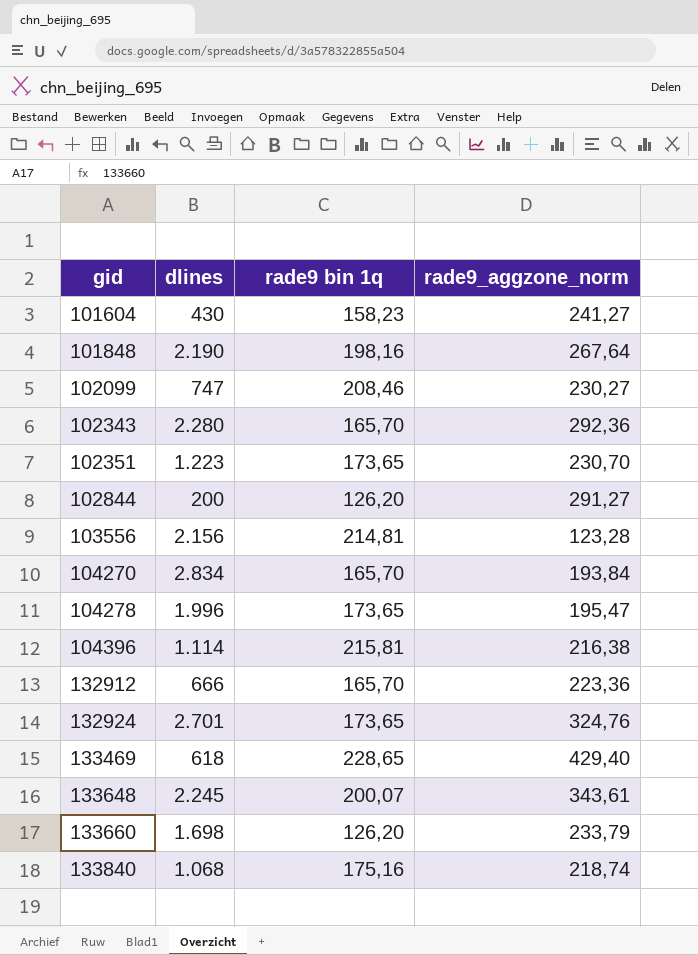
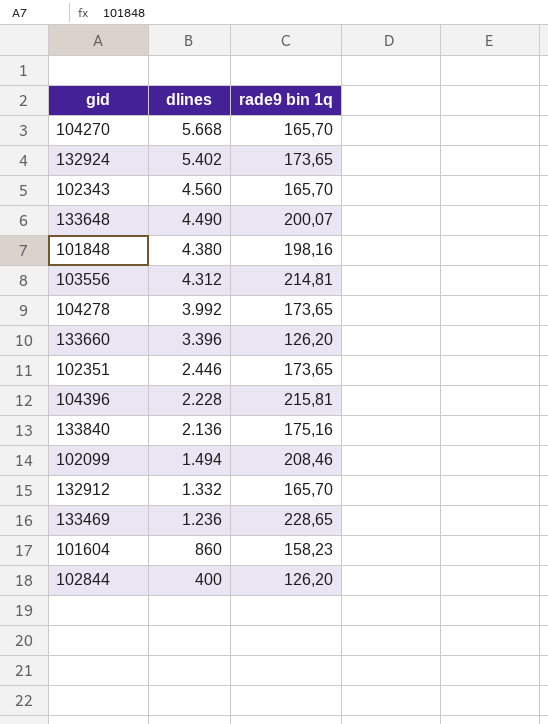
row order: gid ascending -> dlines descending
column rade9_aggzone_norm | position: 4 -> none
104270 | dlines: 2.834 -> 5.668
132924 | dlines: 2.701 -> 5.402
102343 | dlines: 2.280 -> 4.560
133648 | dlines: 2.245 -> 4.490
101848 | dlines: 2.190 -> 4.380
103556 | dlines: 2.156 -> 4.312
104278 | dlines: 1.996 -> 3.992
133660 | dlines: 1.698 -> 3.396
102351 | dlines: 1.223 -> 2.446
104396 | dlines: 1.114 -> 2.228
133840 | dlines: 1.068 -> 2.136
102099 | dlines: 747 -> 1.494
132912 | dlines: 666 -> 1.332
133469 | dlines: 618 -> 1.236
101604 | dlines: 430 -> 860
102844 | dlines: 200 -> 400

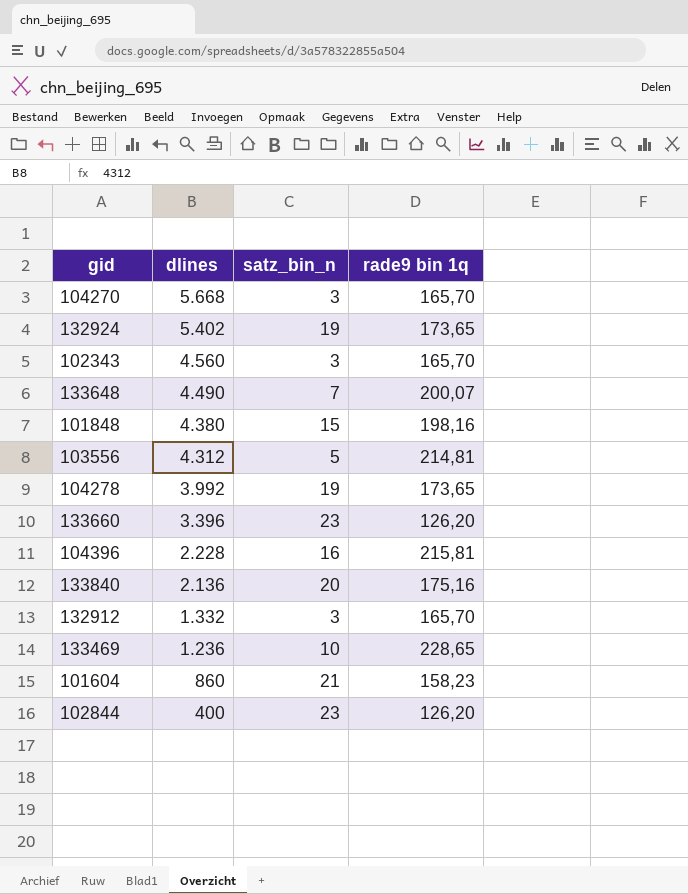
column satz_bin_n | position: none -> 3
row 102351: 2.446 | 173,65 -> none
row 102099: 1.494 | 208,46 -> none

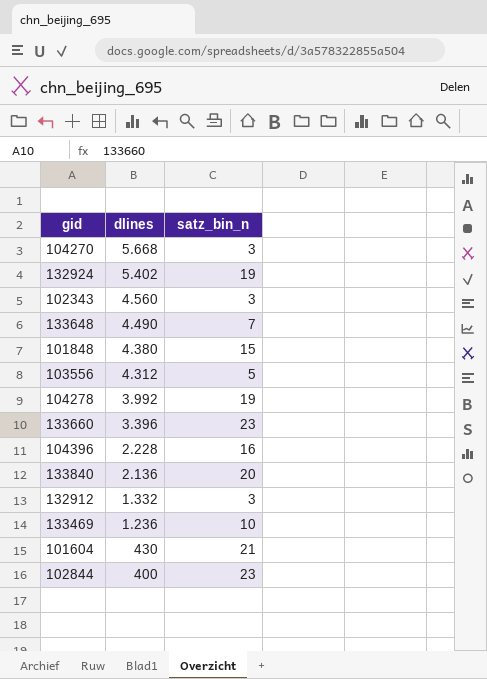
column rade9 bin 1q | position: 4 -> none
101604 | dlines: 860 -> 430

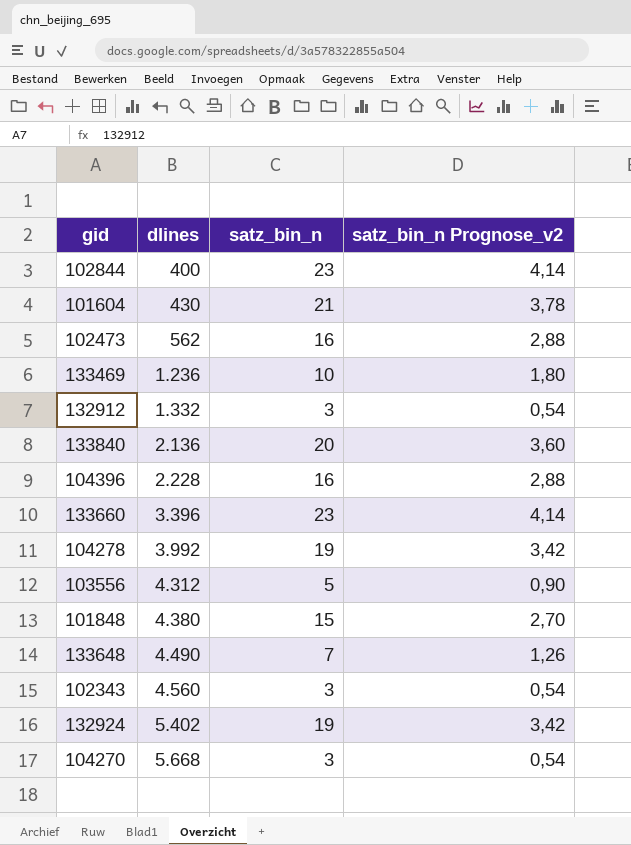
row order: dlines descending -> dlines ascending
column satz_bin_n Prognose_v2 | formula: none -> [satz_bin_n] * 0,18
row 102473: none -> 562 | 16 | 2,88

